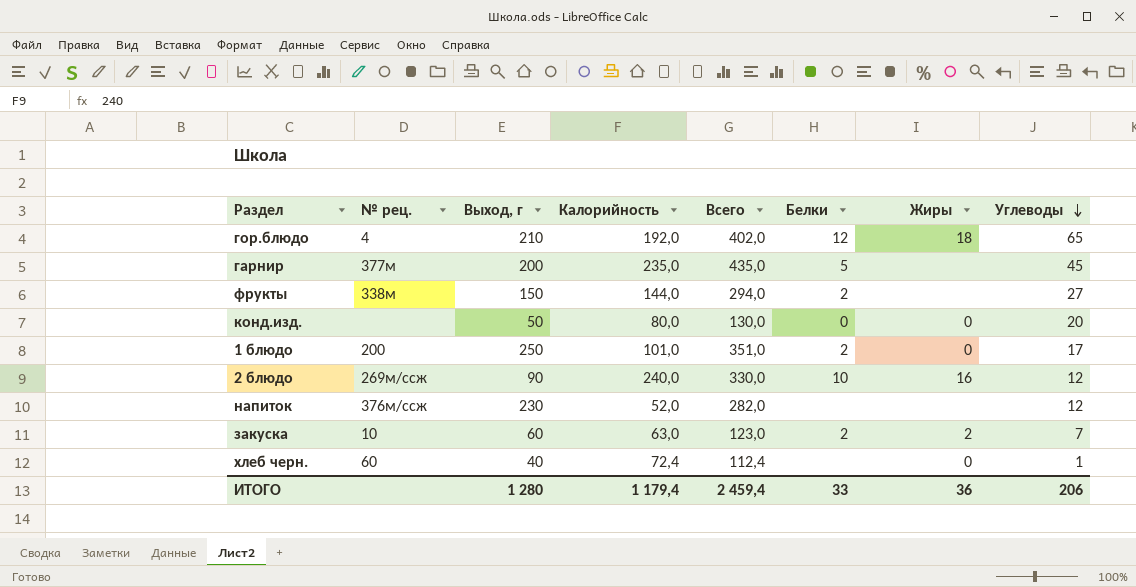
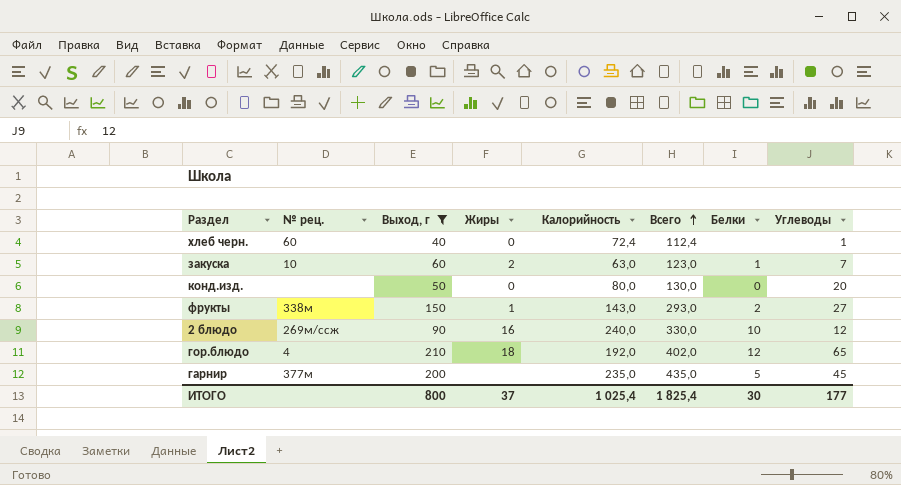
filter: none -> Выход, г <= 210
row order: Углеводы descending -> Всего ascending
column Жиры | position: 7 -> 4
закуска | Белки: 2 -> 1
фрукты | Жиры: none -> 1
фрукты | Калорийность: 144,0 -> 143,0
фрукты | Всего: 294,0 -> 293,0
ИТОГО | Выход, г: 1 280 -> 800
ИТОГО | Жиры: 36 -> 37
ИТОГО | Калорийность: 1 179,4 -> 1 025,4
ИТОГО | Всего: 2 459,4 -> 1 825,4
ИТОГО | Белки: 33 -> 30
ИТОГО | Углеводы: 206 -> 177

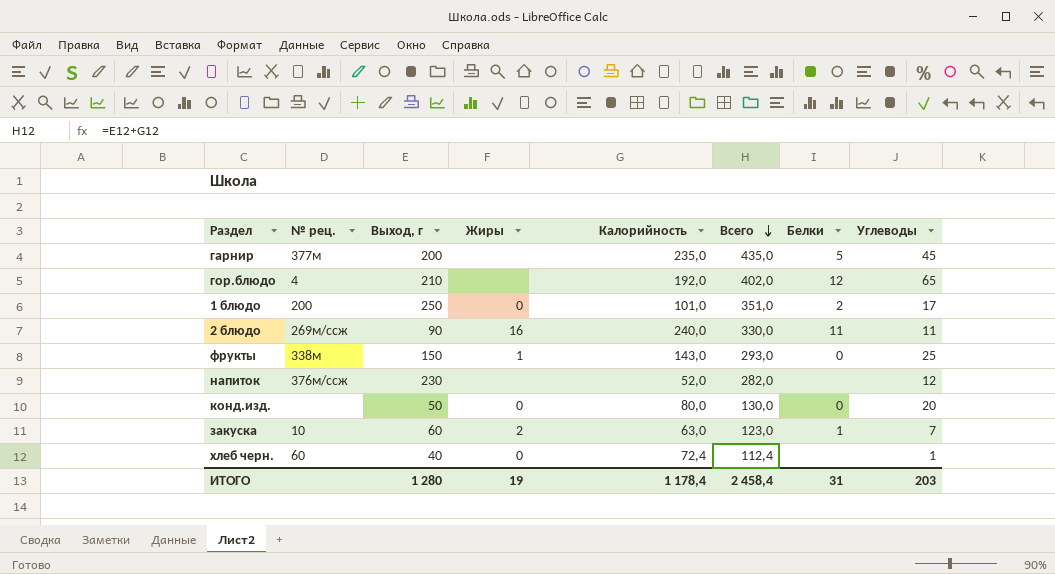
filter: Выход, г <= 210 -> none
row order: Всего ascending -> Всего descending
гор.блюдо | Жиры: 18 -> none
2 блюдо | Белки: 10 -> 11
2 блюдо | Углеводы: 12 -> 11
фрукты | Белки: 2 -> 0
фрукты | Углеводы: 27 -> 25
ИТОГО | Выход, г: 800 -> 1 280
ИТОГО | Жиры: 37 -> 19
ИТОГО | Калорийность: 1 025,4 -> 1 178,4
ИТОГО | Всего: 1 825,4 -> 2 458,4
ИТОГО | Белки: 30 -> 31
ИТОГО | Углеводы: 177 -> 203

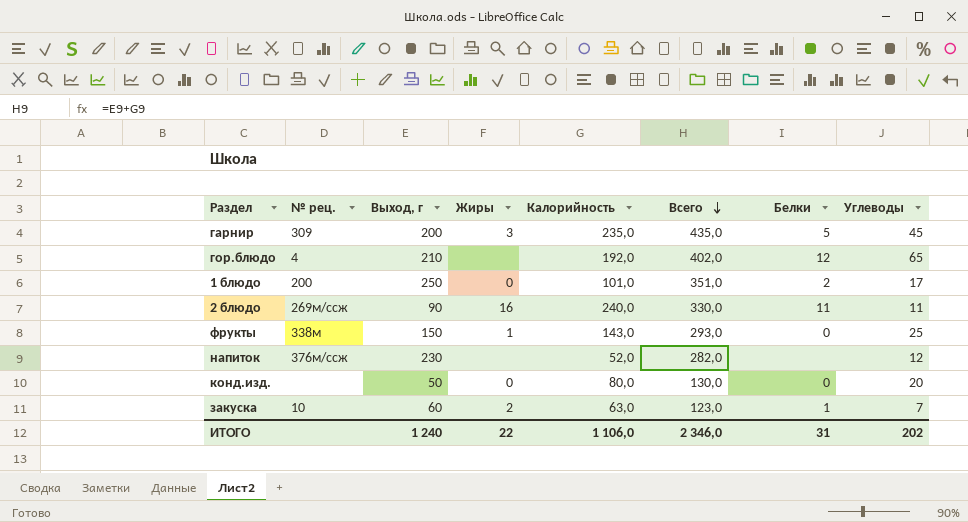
row хлеб черн.: 60 | 40 | 0 | 72,4 | 112,4 | none | 1 -> none
гарнир | № рец.: 377м -> 309
гарнир | Жиры: none -> 3
ИТОГО | Выход, г: 1 280 -> 1 240
ИТОГО | Жиры: 19 -> 22
ИТОГО | Калорийность: 1 178,4 -> 1 106,0
ИТОГО | Всего: 2 458,4 -> 2 346,0
ИТОГО | Углеводы: 203 -> 202

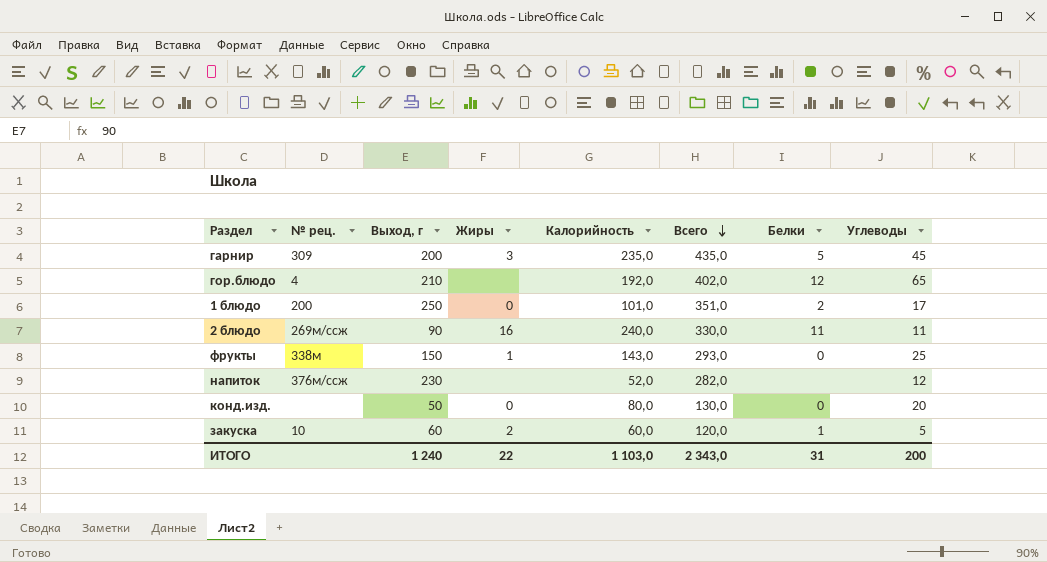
закуска | Калорийность: 63,0 -> 60,0
закуска | Всего: 123,0 -> 120,0
закуска | Углеводы: 7 -> 5
ИТОГО | Калорийность: 1 106,0 -> 1 103,0
ИТОГО | Всего: 2 346,0 -> 2 343,0
ИТОГО | Углеводы: 202 -> 200

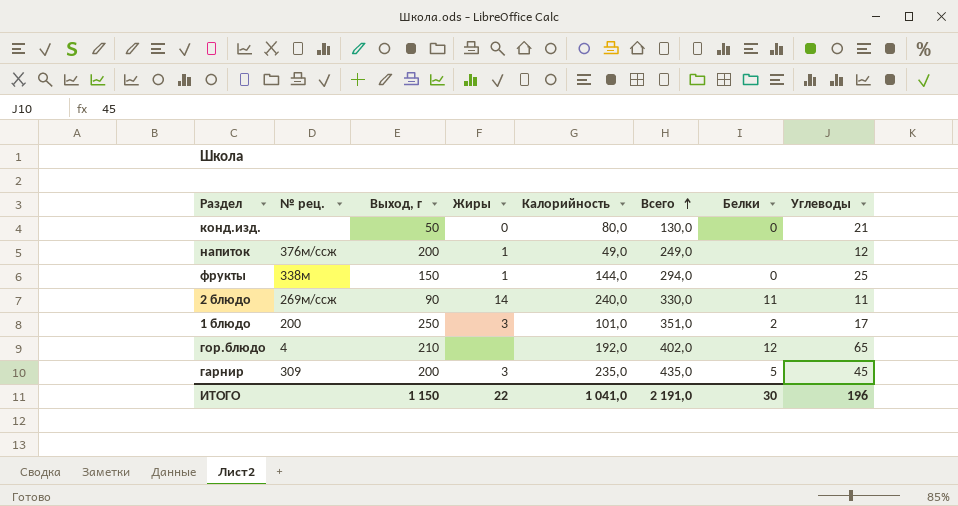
row order: Всего descending -> Всего ascending
row закуска: 10 | 60 | 2 | 60,0 | 120,0 | 1 | 5 -> none
конд.изд. | Углеводы: 20 -> 21
напиток | Выход, г: 230 -> 200
напиток | Жиры: none -> 1
напиток | Калорийность: 52,0 -> 49,0
напиток | Всего: 282,0 -> 249,0
фрукты | Калорийность: 143,0 -> 144,0
фрукты | Всего: 293,0 -> 294,0
2 блюдо | Жиры: 16 -> 14
1 блюдо | Жиры: 0 -> 3
ИТОГО | Выход, г: 1 240 -> 1 150
ИТОГО | Калорийность: 1 103,0 -> 1 041,0
ИТОГО | Всего: 2 343,0 -> 2 191,0
ИТОГО | Белки: 31 -> 30
ИТОГО | Углеводы: 200 -> 196

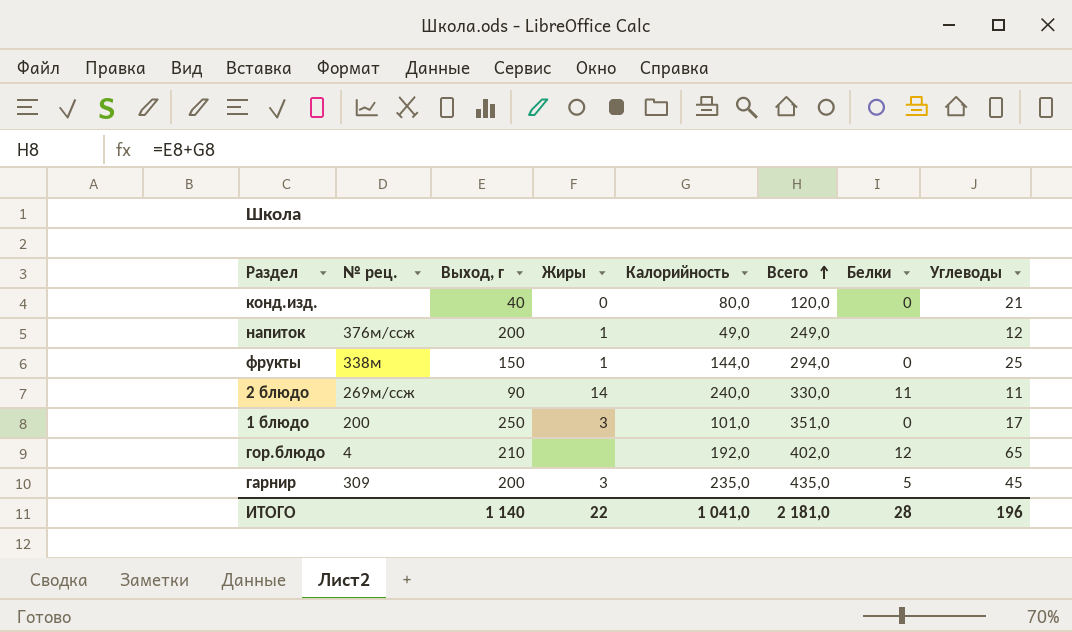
конд.изд. | Выход, г: 50 -> 40
конд.изд. | Всего: 130,0 -> 120,0
1 блюдо | Белки: 2 -> 0
ИТОГО | Выход, г: 1 150 -> 1 140
ИТОГО | Всего: 2 191,0 -> 2 181,0
ИТОГО | Белки: 30 -> 28

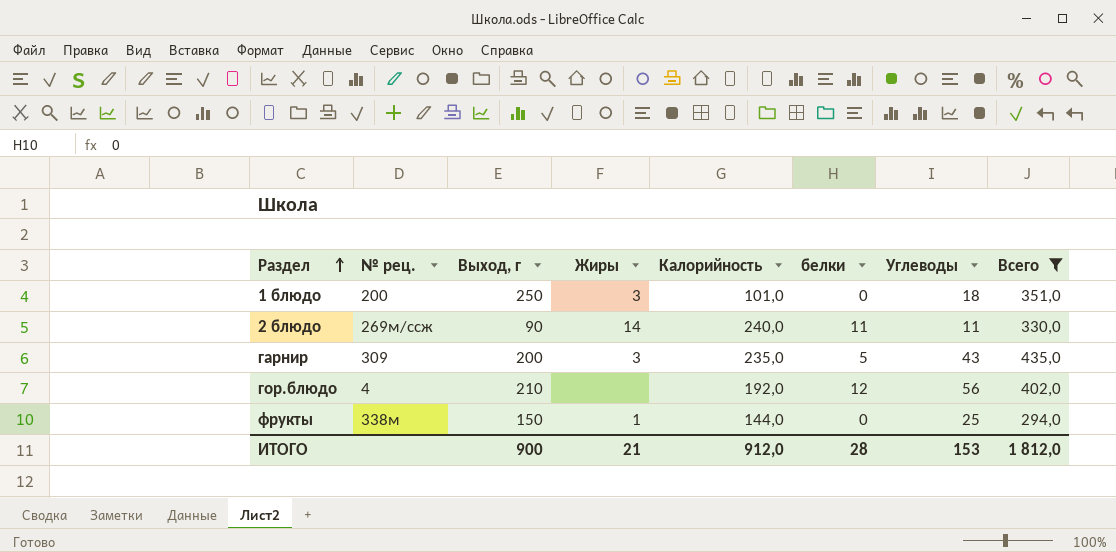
filter: none -> Всего >= 294,0
row order: Всего ascending -> Раздел ascending
column name: Белки -> белки
column Всего | position: 6 -> 8
1 блюдо | Углеводы: 17 -> 18
гарнир | Углеводы: 45 -> 43
гор.блюдо | Углеводы: 65 -> 56
ИТОГО | Выход, г: 1 140 -> 900
ИТОГО | Жиры: 22 -> 21
ИТОГО | Калорийность: 1 041,0 -> 912,0
ИТОГО | Углеводы: 196 -> 153
ИТОГО | Всего: 2 181,0 -> 1 812,0

